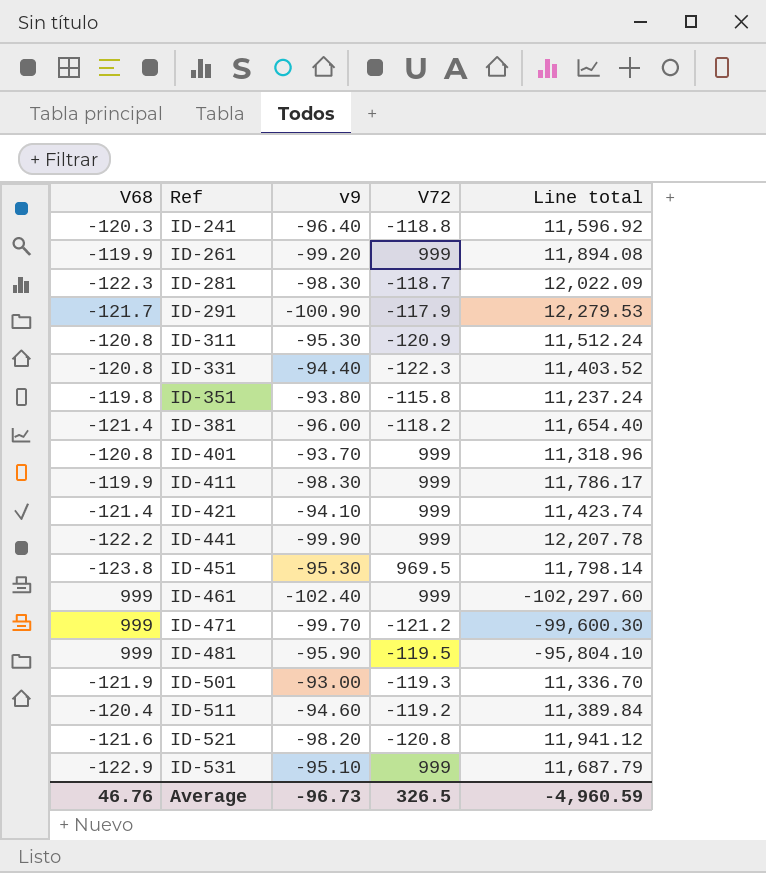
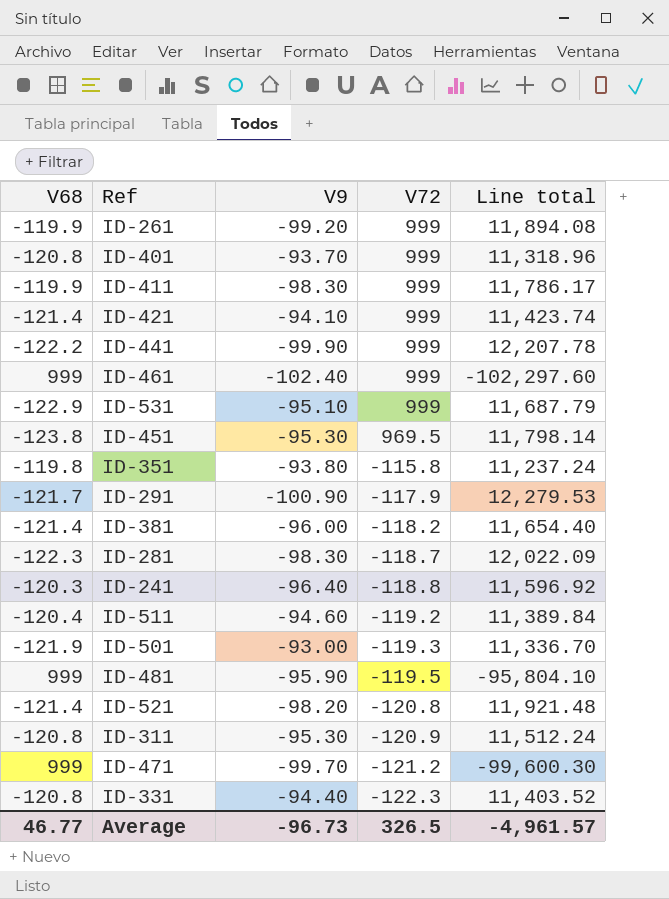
row order: Ref ascending -> V72 descending
column name: v9 -> V9
ID-521 | V68: -121.6 -> -121.4
ID-521 | Line total: 11,941.12 -> 11,921.48
Average | V68: 46.76 -> 46.77
Average | Line total: -4,960.59 -> -4,961.57

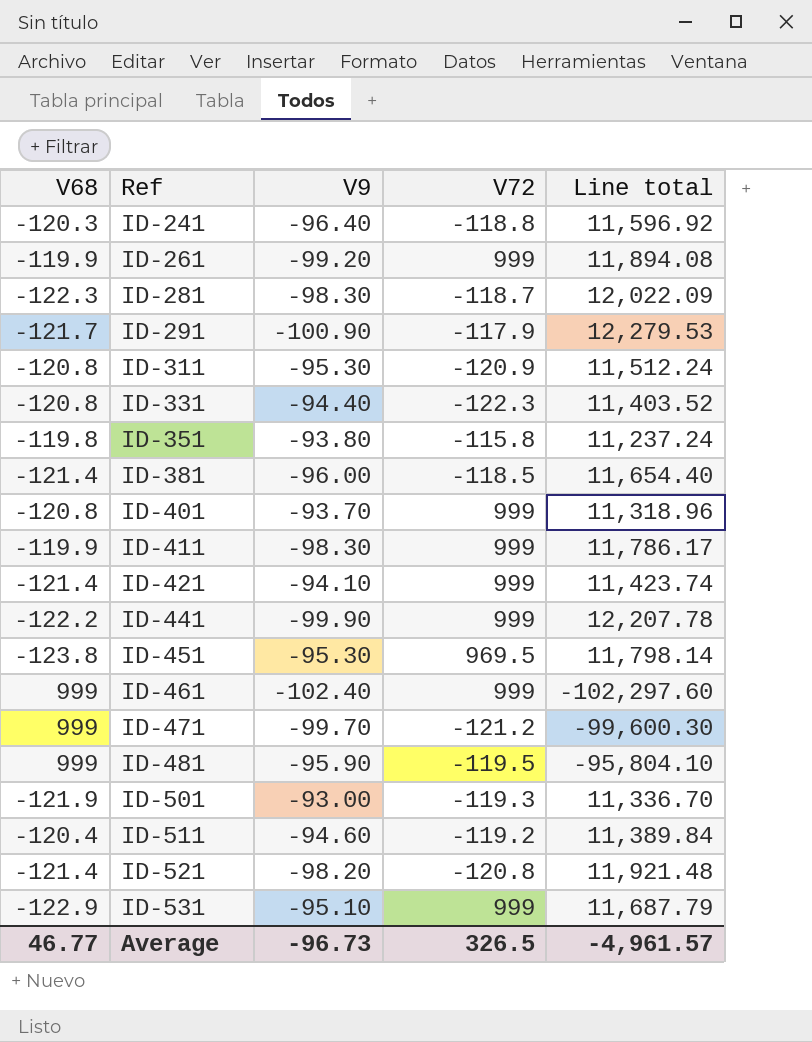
row order: V72 descending -> Ref ascending
ID-381 | V72: -118.2 -> -118.5

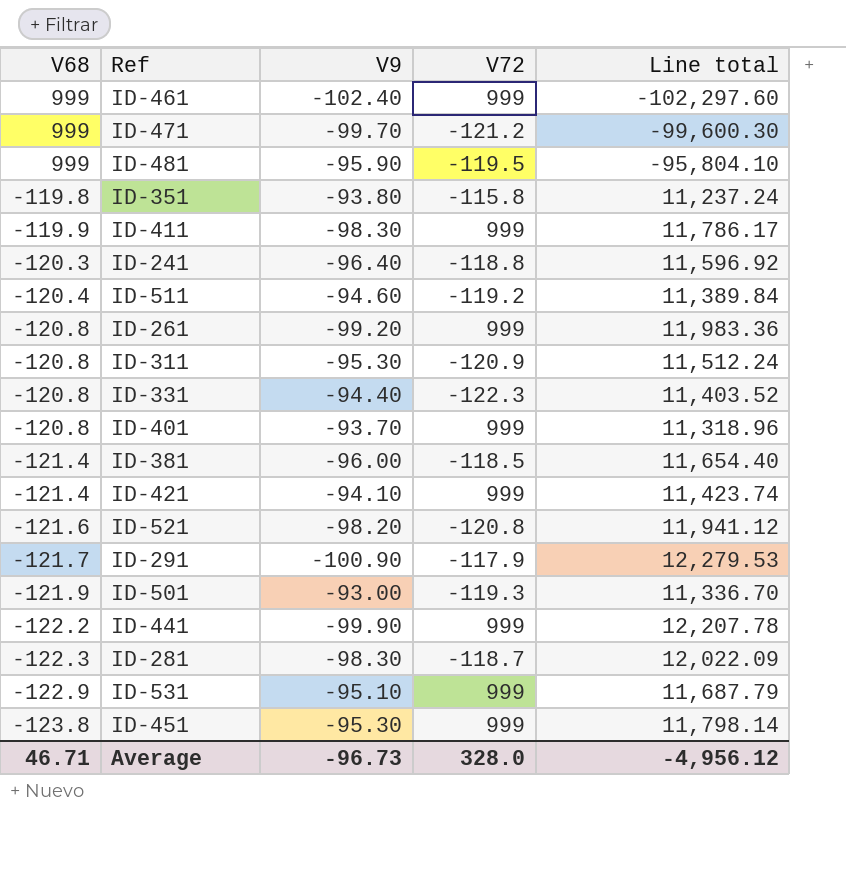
row order: Ref ascending -> V68 descending
ID-261 | V68: -119.9 -> -120.8
ID-261 | Line total: 11,894.08 -> 11,983.36
ID-521 | V68: -121.4 -> -121.6
ID-521 | Line total: 11,921.48 -> 11,941.12
ID-451 | V72: 969.5 -> 999
Average | V68: 46.77 -> 46.71
Average | V72: 326.5 -> 328.0
Average | Line total: -4,961.57 -> -4,956.12

